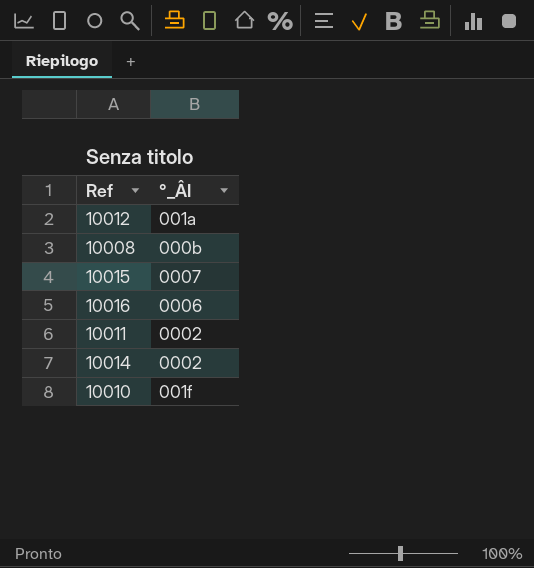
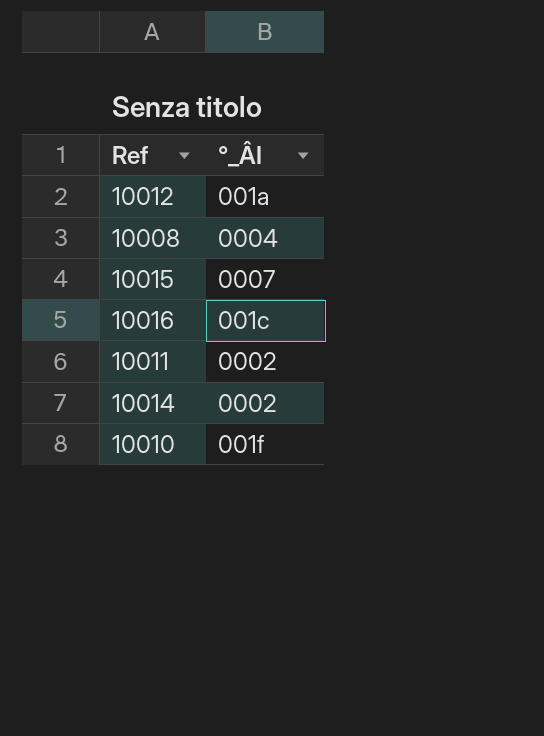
10008 | °_ÂI: 000b -> 0004
10016 | °_ÂI: 0006 -> 001c

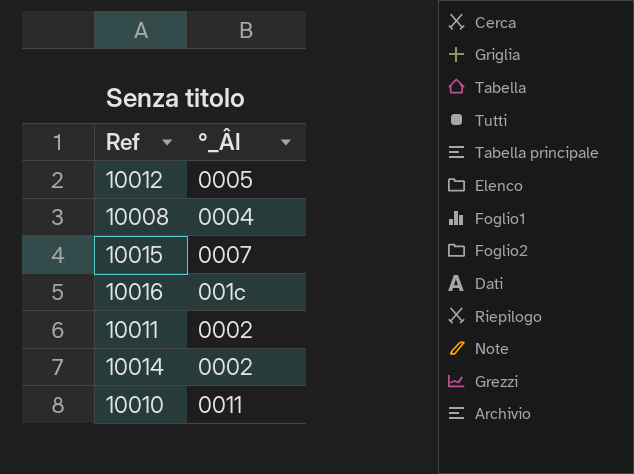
10012 | °_ÂI: 001a -> 0005
10010 | °_ÂI: 001f -> 0011

